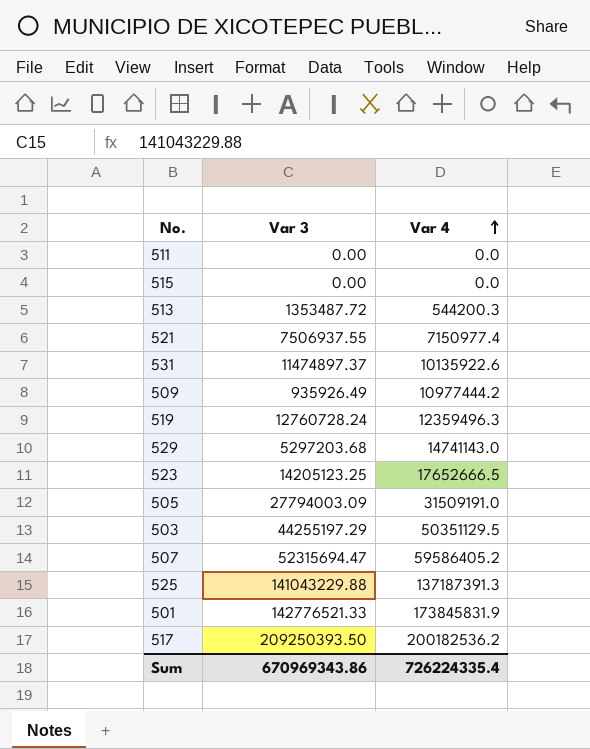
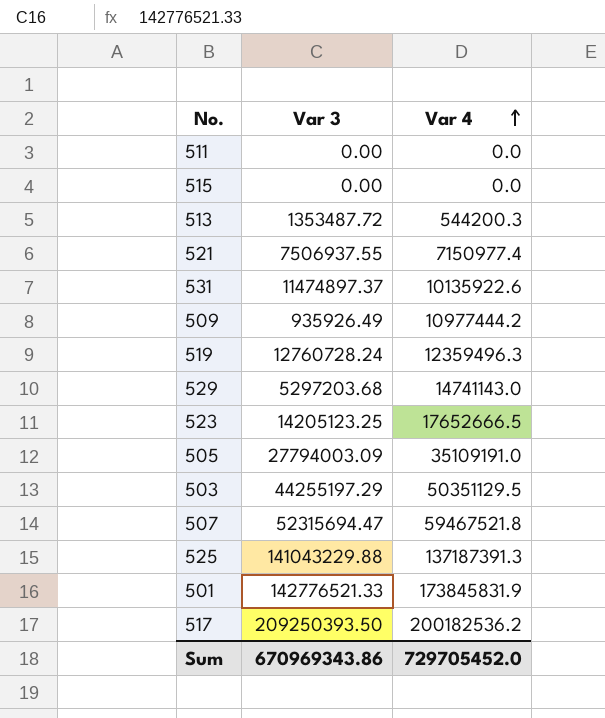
505 | Var 4: 31509191.0 -> 35109191.0
507 | Var 4: 59586405.2 -> 59467521.8
Sum | Var 4: 726224335.4 -> 729705452.0

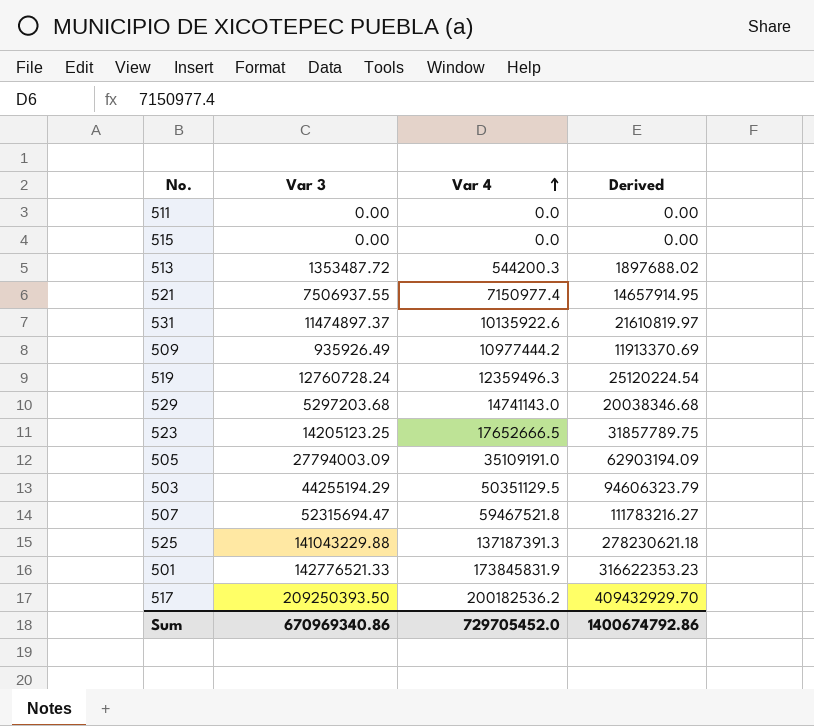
column Derived | formula: none -> [Var 3] + [Var 4]
503 | Var 3: 44255197.29 -> 44255194.29
Sum | Var 3: 670969343.86 -> 670969340.86

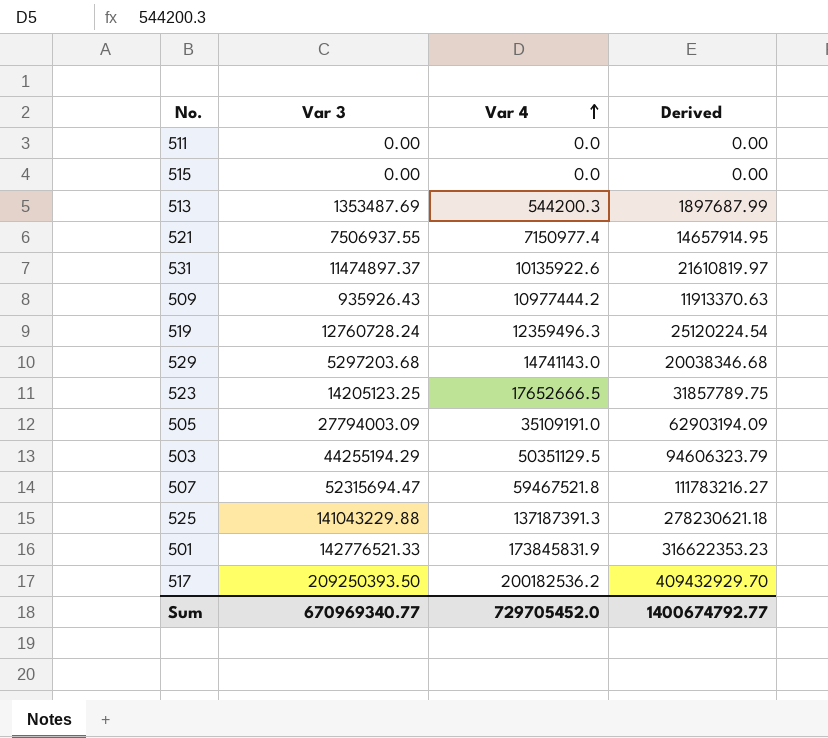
513 | Var 3: 1353487.72 -> 1353487.69
513 | Derived: 1897688.02 -> 1897687.99
509 | Var 3: 935926.49 -> 935926.43
509 | Derived: 11913370.69 -> 11913370.63
Sum | Var 3: 670969340.86 -> 670969340.77
Sum | Derived: 1400674792.86 -> 1400674792.77

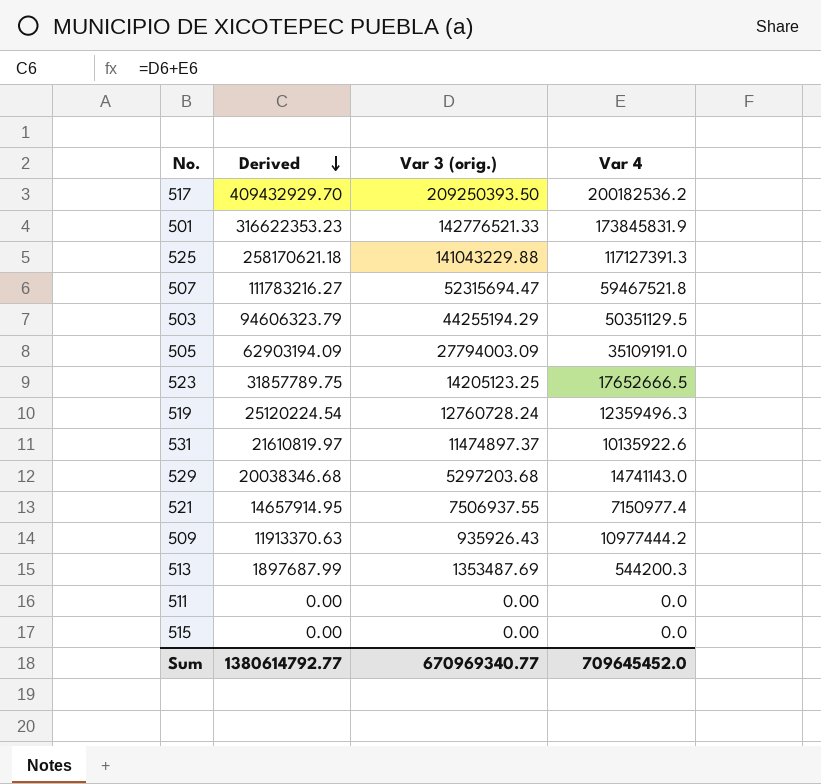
row order: Var 4 ascending -> Derived descending
column Derived | position: 4 -> 2
column name: Var 3 -> Var 3 (orig.)
525 | Derived: 278230621.18 -> 258170621.18
525 | Var 4: 137187391.3 -> 117127391.3
Sum | Derived: 1400674792.77 -> 1380614792.77
Sum | Var 4: 729705452.0 -> 709645452.0

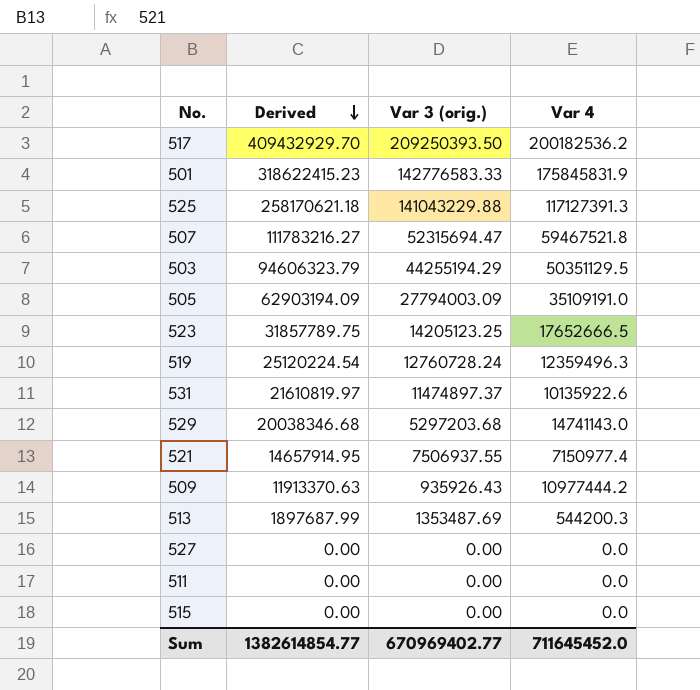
501 | Derived: 316622353.23 -> 318622415.23
501 | Var 3 (orig.): 142776521.33 -> 142776583.33
501 | Var 4: 173845831.9 -> 175845831.9
row 527: none -> 0.00 | 0.00 | 0.0
Sum | Derived: 1380614792.77 -> 1382614854.77
Sum | Var 3 (orig.): 670969340.77 -> 670969402.77
Sum | Var 4: 709645452.0 -> 711645452.0

